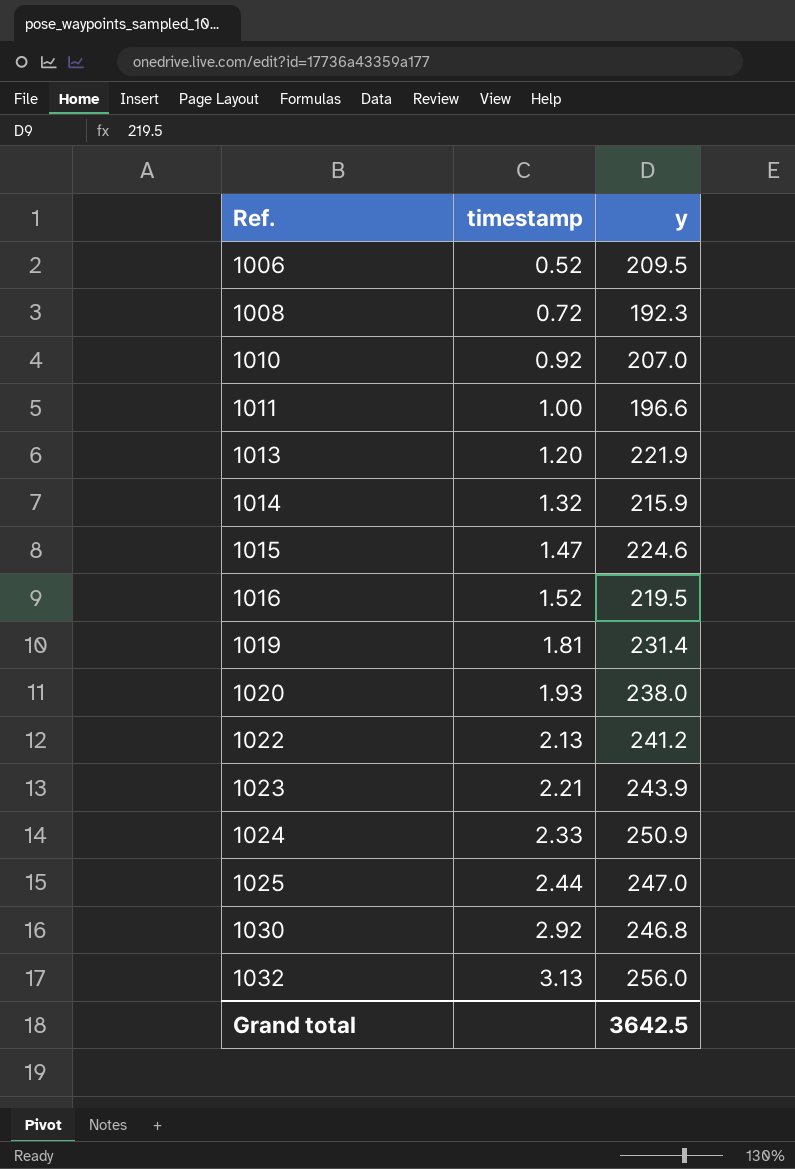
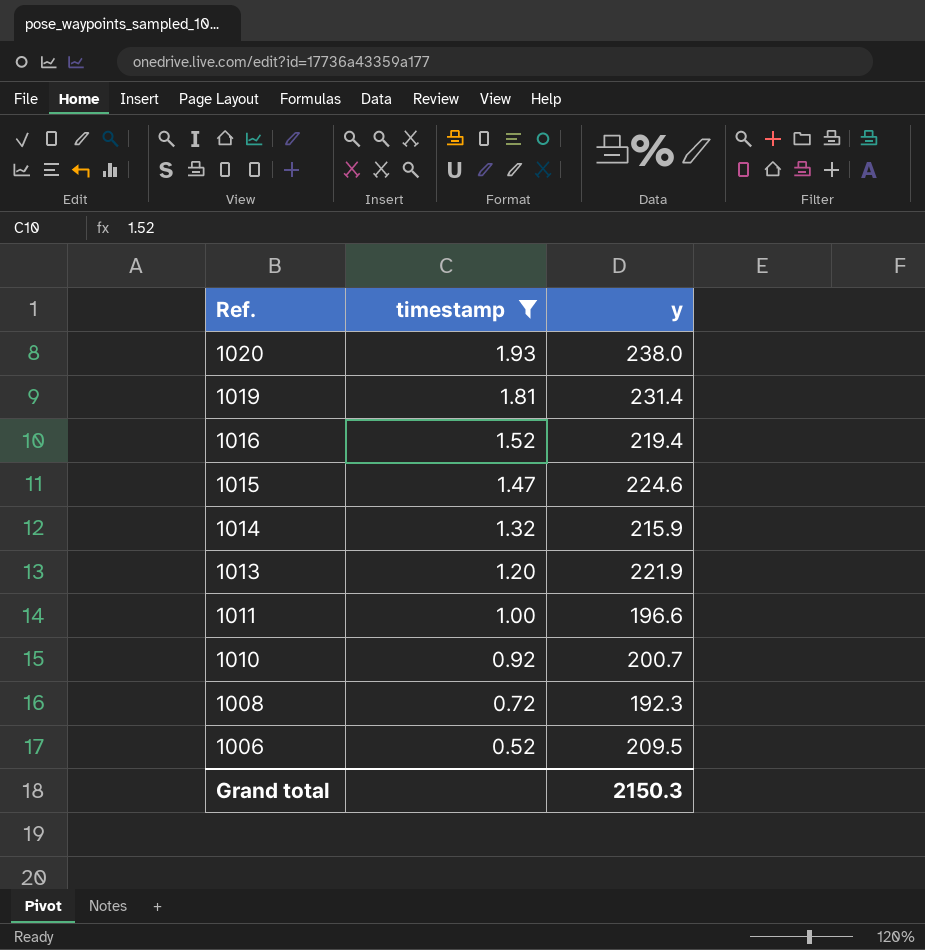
filter: none -> timestamp <= 1.93
row order: Ref. ascending -> Ref. descending
1016 | y: 219.5 -> 219.4
1010 | y: 207.0 -> 200.7
Grand total | y: 3642.5 -> 2150.3

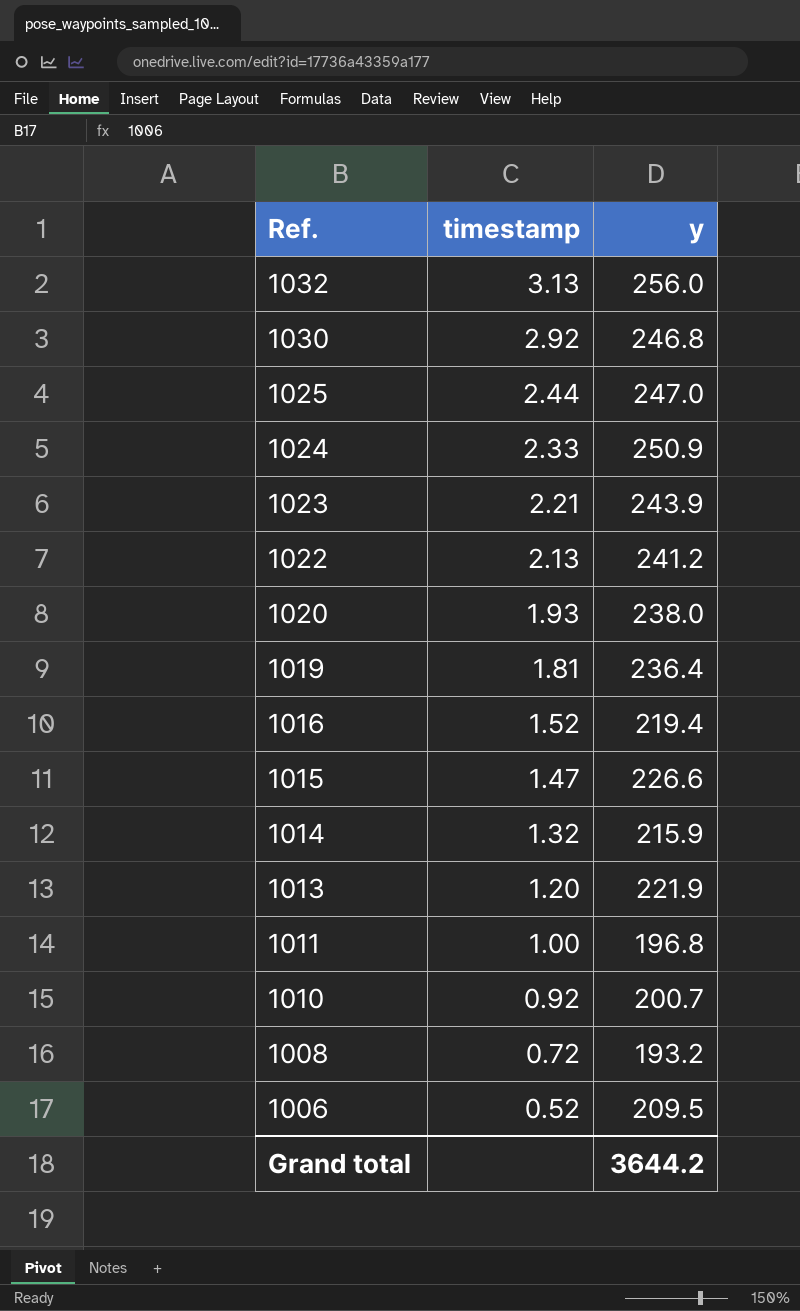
filter: timestamp <= 1.93 -> none
1019 | y: 231.4 -> 236.4
1015 | y: 224.6 -> 226.6
1011 | y: 196.6 -> 196.8
1008 | y: 192.3 -> 193.2
Grand total | y: 2150.3 -> 3644.2

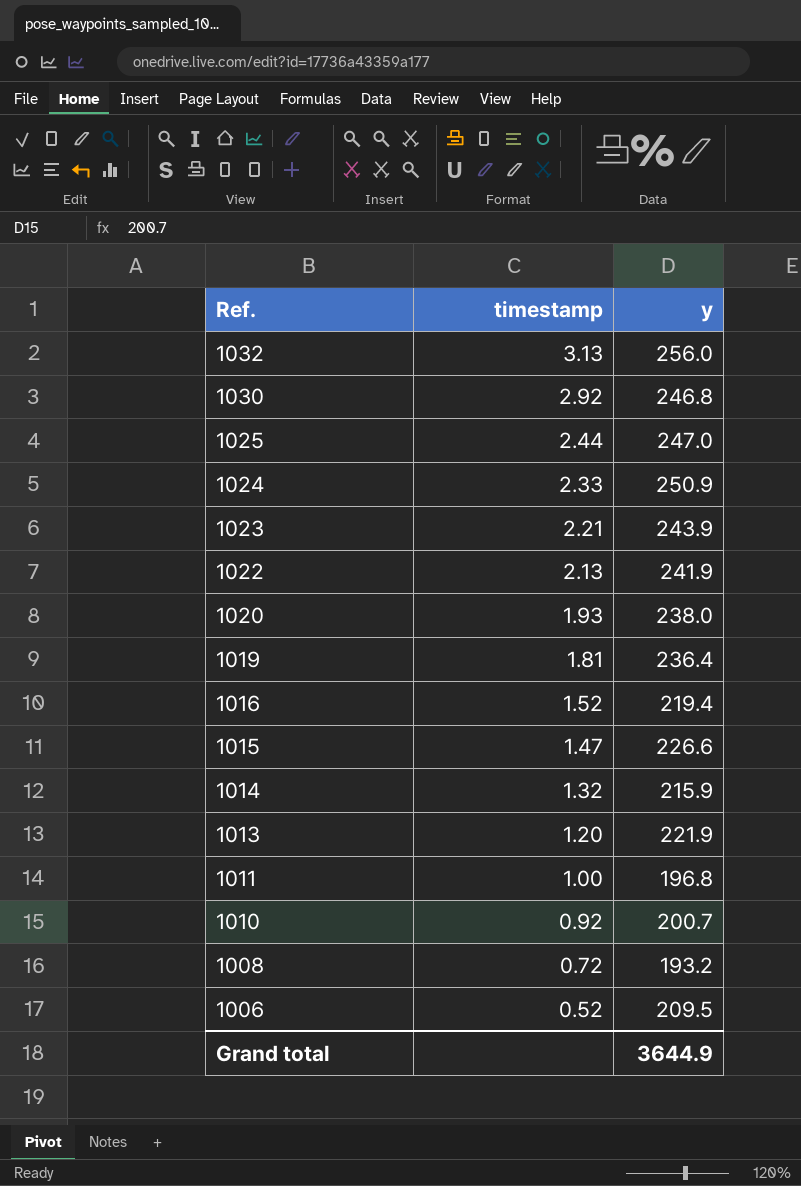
1022 | y: 241.2 -> 241.9
Grand total | y: 3644.2 -> 3644.9

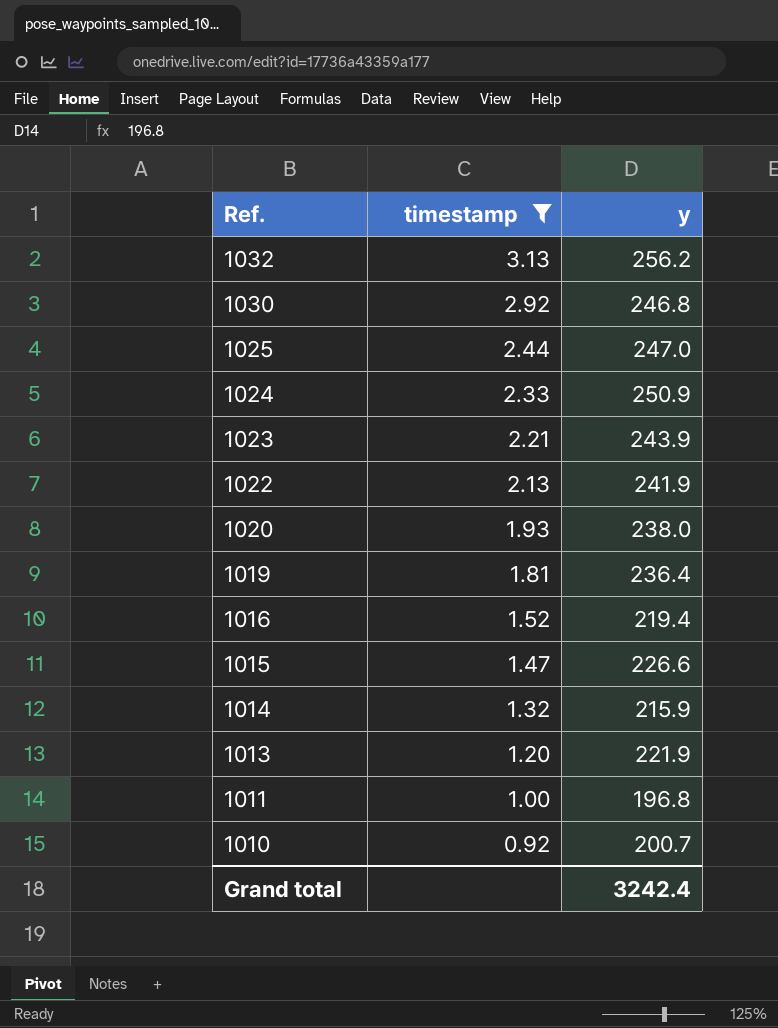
filter: none -> timestamp >= 0.92
1032 | y: 256.0 -> 256.2
Grand total | y: 3644.9 -> 3242.4

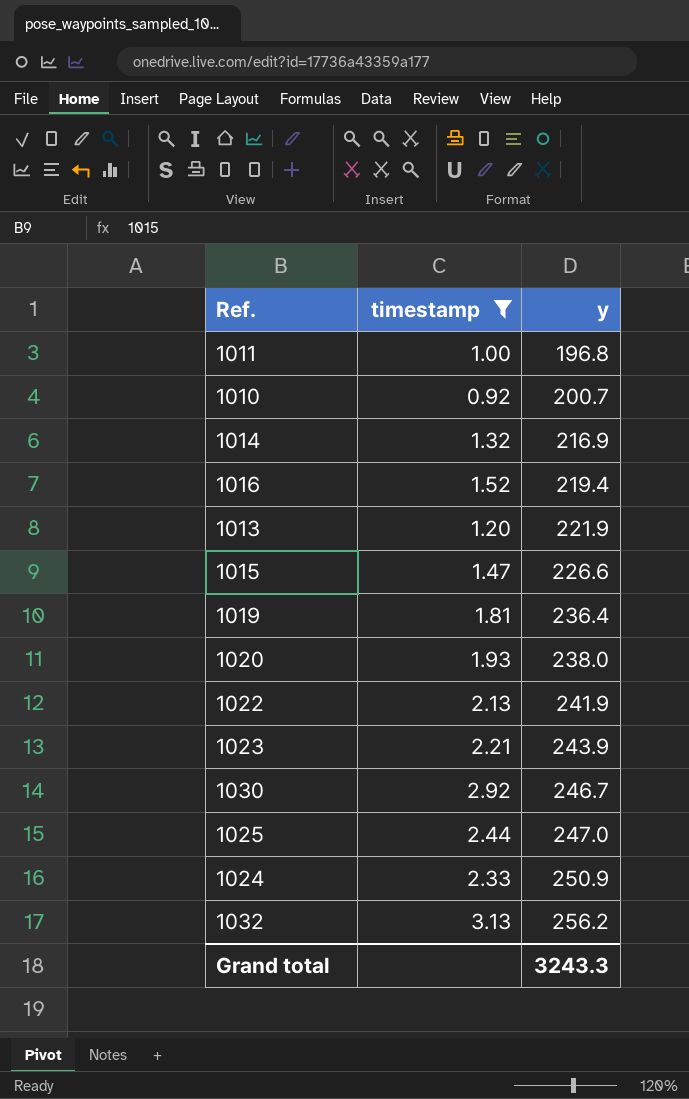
row order: Ref. descending -> y ascending
1014 | y: 215.9 -> 216.9
1030 | y: 246.8 -> 246.7
Grand total | y: 3242.4 -> 3243.3

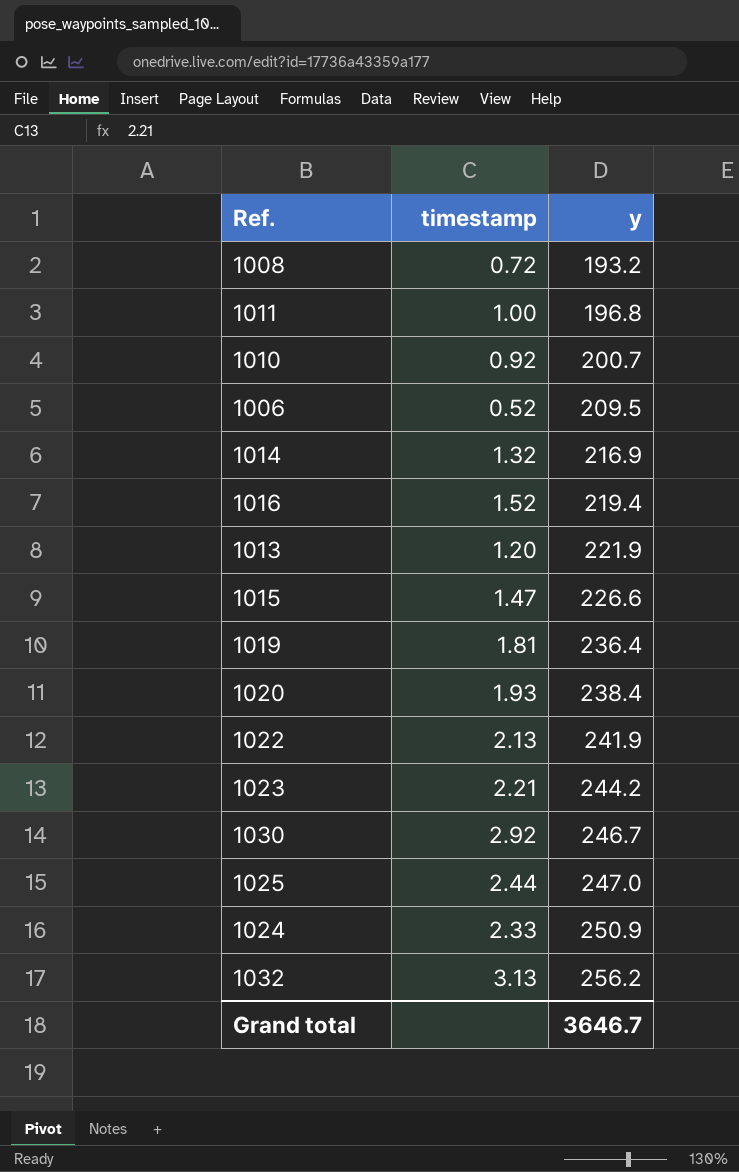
filter: timestamp >= 0.92 -> none
1020 | y: 238.0 -> 238.4
1023 | y: 243.9 -> 244.2
Grand total | y: 3243.3 -> 3646.7

